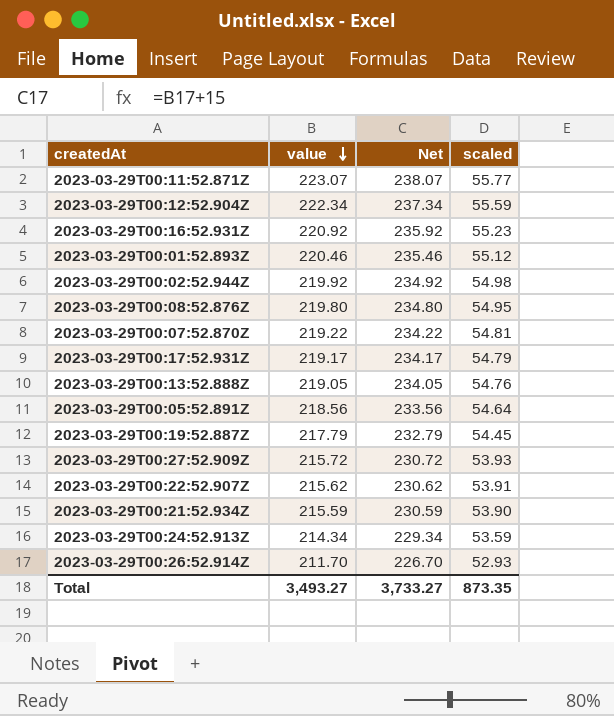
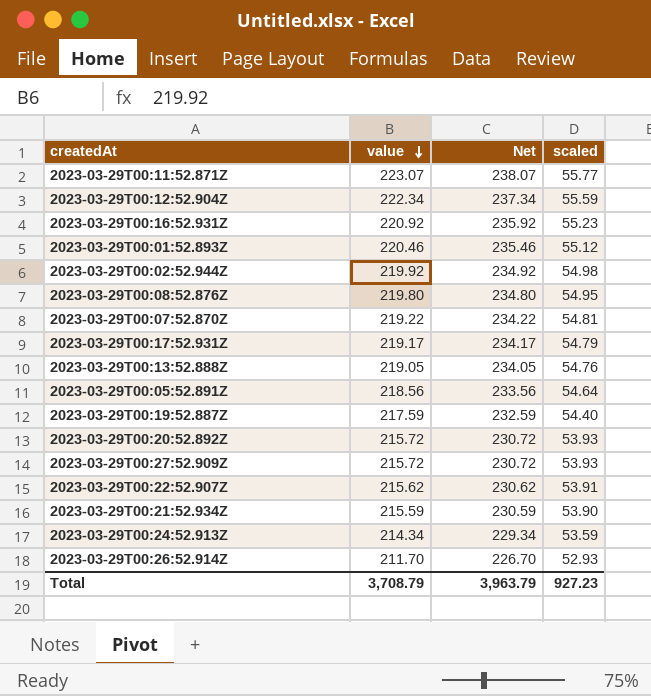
2023-03-29T00:19:52.887Z | value: 217.79 -> 217.59
2023-03-29T00:19:52.887Z | Net: 232.79 -> 232.59
2023-03-29T00:19:52.887Z | scaled: 54.45 -> 54.40
row 2023-03-29T00:20:52.892Z: none -> 215.72 | 230.72 | 53.93
Total | value: 3,493.27 -> 3,708.79
Total | Net: 3,733.27 -> 3,963.79
Total | scaled: 873.35 -> 927.23

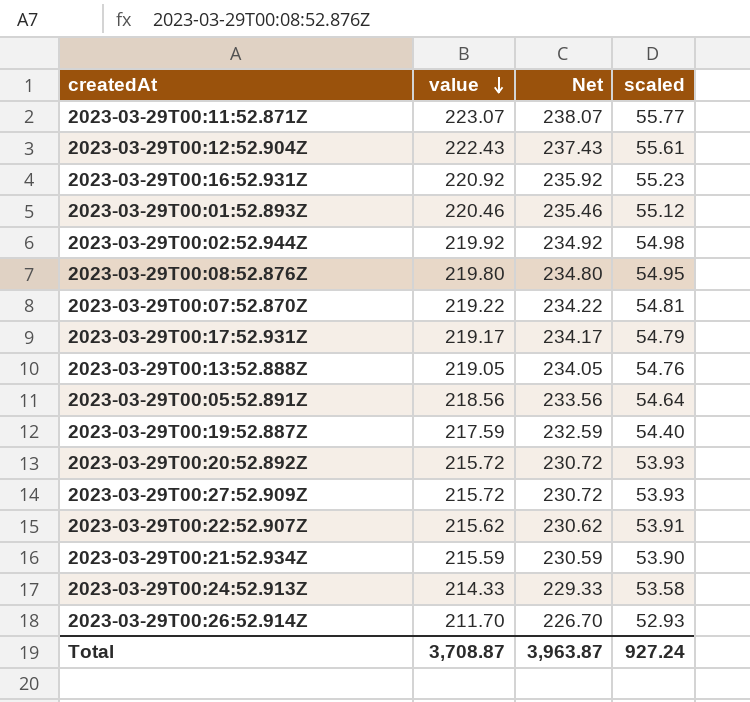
2023-03-29T00:12:52.904Z | value: 222.34 -> 222.43
2023-03-29T00:12:52.904Z | Net: 237.34 -> 237.43
2023-03-29T00:12:52.904Z | scaled: 55.59 -> 55.61
2023-03-29T00:24:52.913Z | value: 214.34 -> 214.33
2023-03-29T00:24:52.913Z | Net: 229.34 -> 229.33
2023-03-29T00:24:52.913Z | scaled: 53.59 -> 53.58
Total | value: 3,708.79 -> 3,708.87
Total | Net: 3,963.79 -> 3,963.87
Total | scaled: 927.23 -> 927.24

